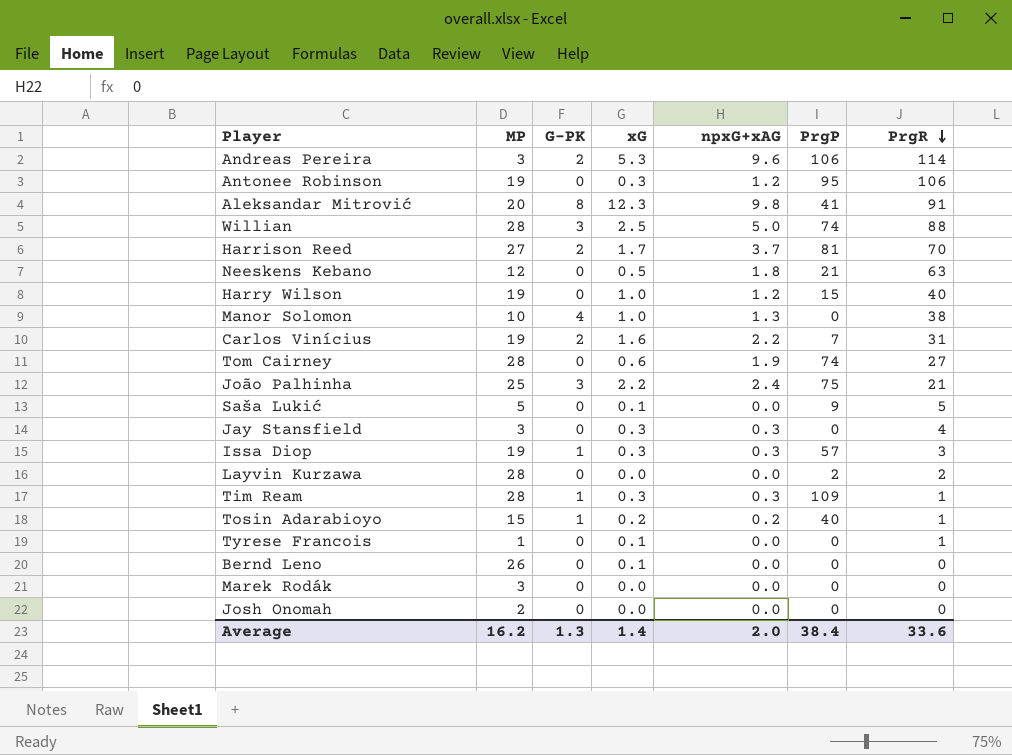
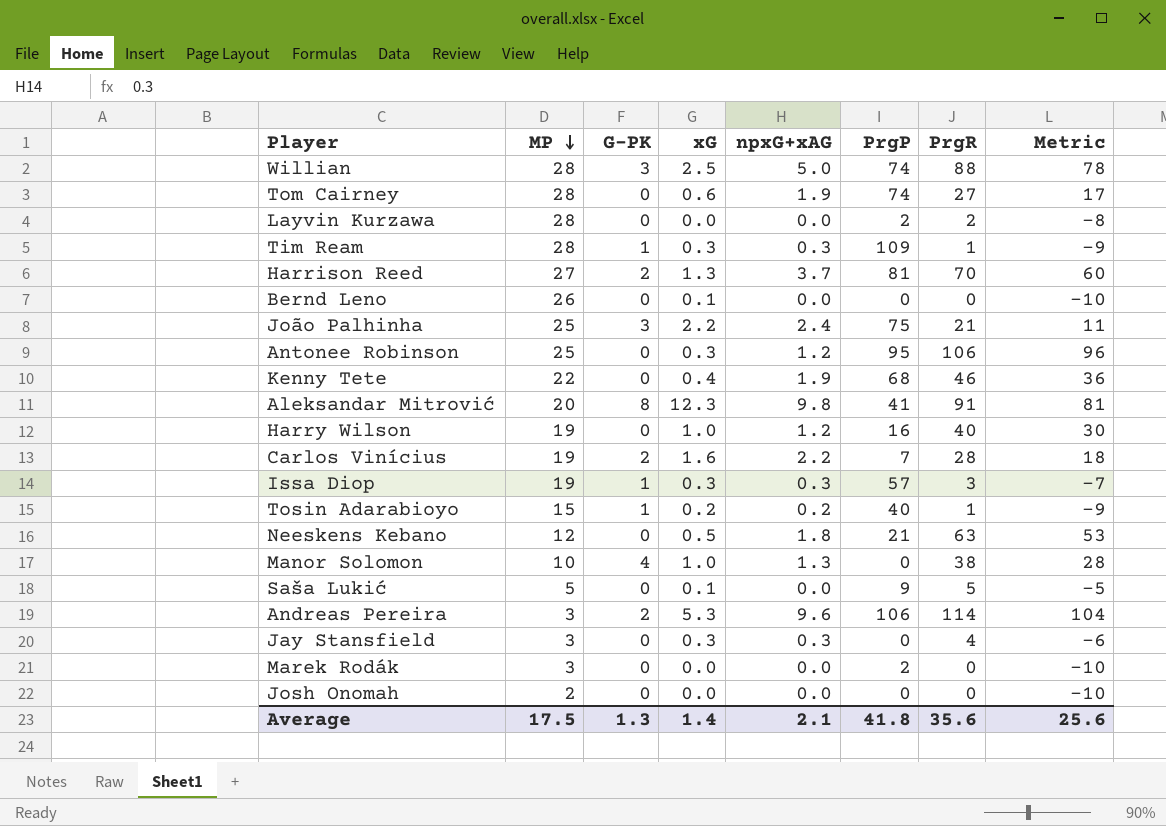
row order: PrgR descending -> MP descending
column Metric | formula: none -> [PrgR] - 10
row Tyrese Francois: 1 | 0 | 0.1 | 0.0 | 0 | 1 -> none
Harrison Reed | xG: 1.7 -> 1.3
Antonee Robinson | MP: 19 -> 25
row Kenny Tete: none -> 22 | 0 | 0.4 | 1.9 | 68 | 46 | 36
Harry Wilson | PrgP: 15 -> 16
Carlos Vinícius | PrgR: 31 -> 28
Marek Rodák | PrgP: 0 -> 2
Average | MP: 16.2 -> 17.5
Average | npxG+xAG: 2.0 -> 2.1
Average | PrgP: 38.4 -> 41.8
Average | PrgR: 33.6 -> 35.6

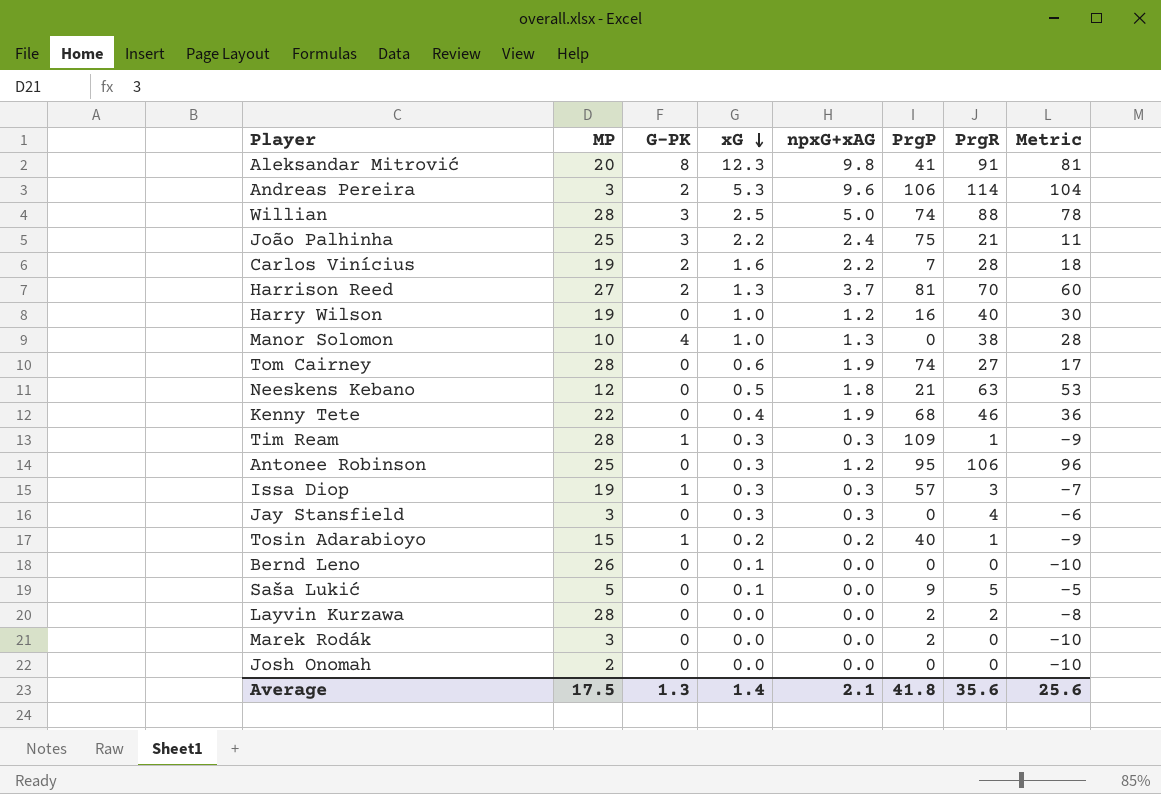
row order: MP descending -> xG descending

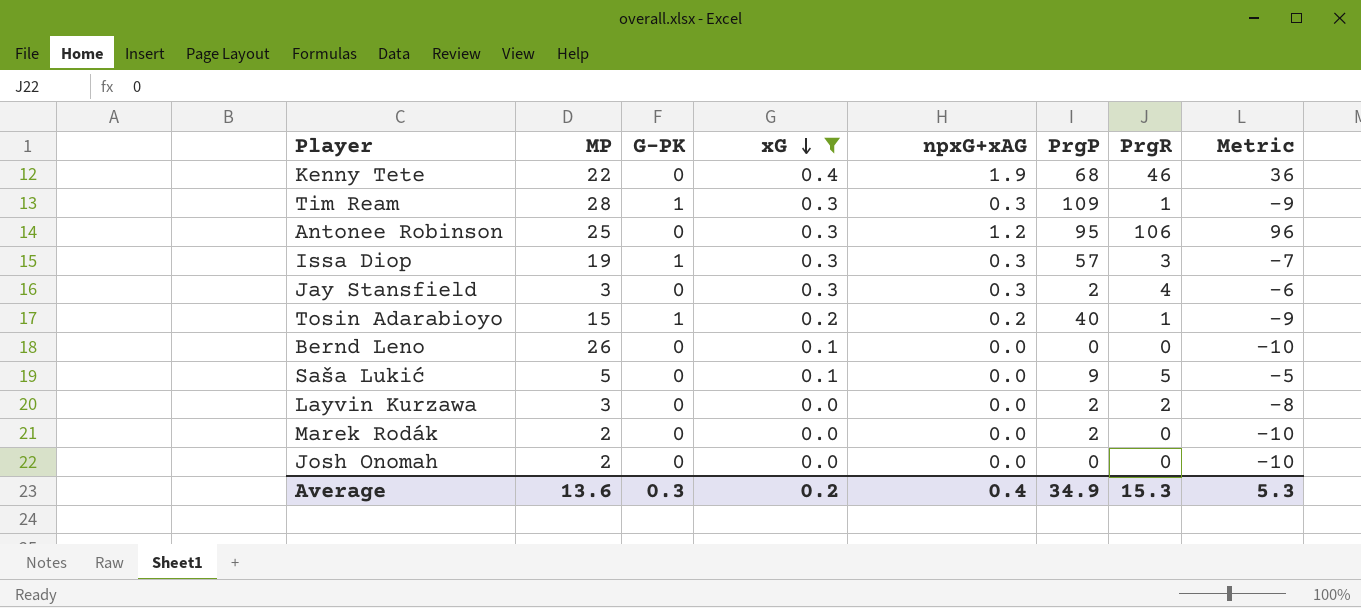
filter: none -> xG <= 0.4
Jay Stansfield | PrgP: 0 -> 2
Layvin Kurzawa | MP: 28 -> 3
Marek Rodák | MP: 3 -> 2
Average | MP: 17.5 -> 13.6
Average | G-PK: 1.3 -> 0.3
Average | xG: 1.4 -> 0.2
Average | npxG+xAG: 2.1 -> 0.4
Average | PrgP: 41.8 -> 34.9
Average | PrgR: 35.6 -> 15.3
Average | Metric: 25.6 -> 5.3

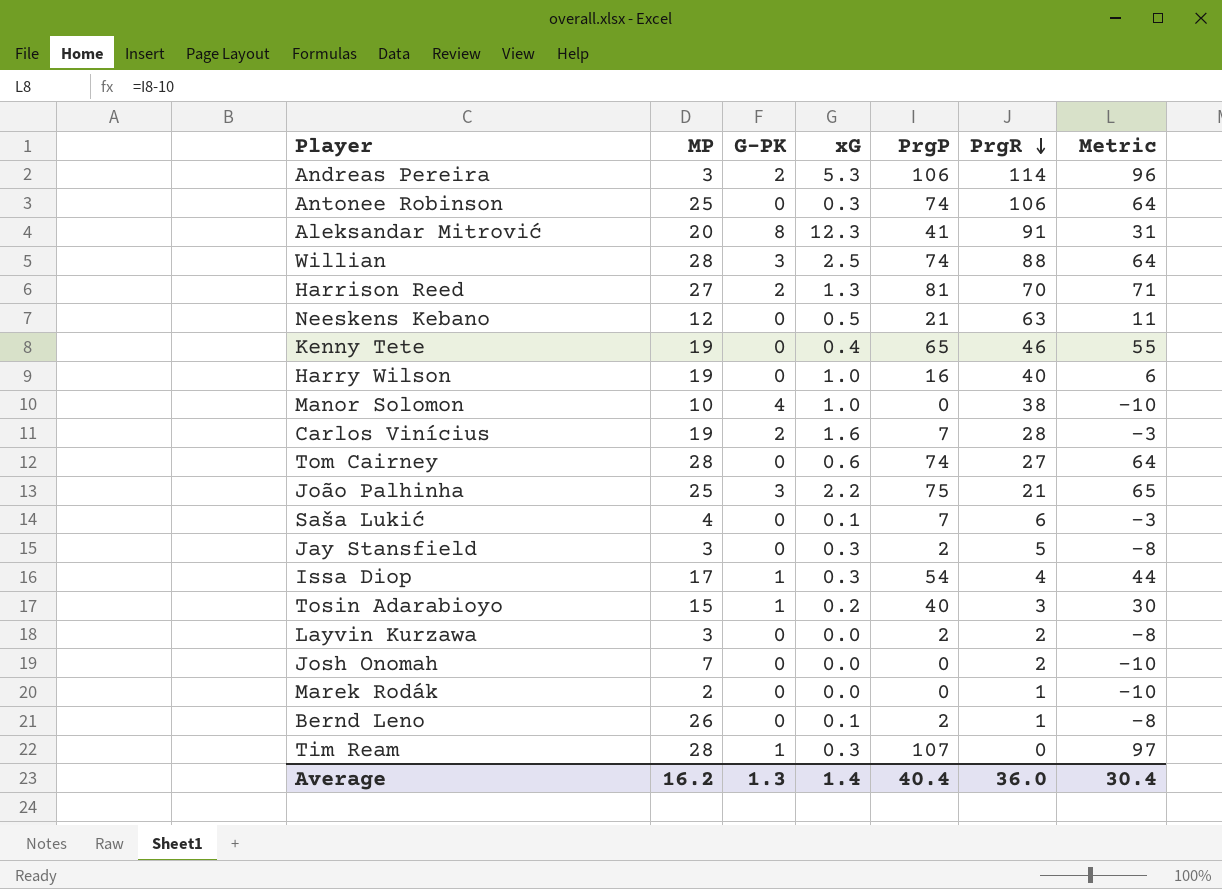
filter: xG <= 0.4 -> none
row order: xG descending -> PrgR descending
column npxG+xAG | position: 5 -> none
column Metric | formula: [PrgR] - 10 -> [PrgP] - 10
Antonee Robinson | PrgP: 95 -> 74
Kenny Tete | MP: 22 -> 19
Kenny Tete | PrgP: 68 -> 65
Saša Lukić | MP: 5 -> 4
Saša Lukić | PrgP: 9 -> 7
Saša Lukić | PrgR: 5 -> 6
Jay Stansfield | PrgR: 4 -> 5
Issa Diop | MP: 19 -> 17
Issa Diop | PrgP: 57 -> 54
Issa Diop | PrgR: 3 -> 4
Tosin Adarabioyo | PrgR: 1 -> 3
Josh Onomah | MP: 2 -> 7
Josh Onomah | PrgR: 0 -> 2
Marek Rodák | PrgP: 2 -> 0
Marek Rodák | PrgR: 0 -> 1
Bernd Leno | PrgP: 0 -> 2
Bernd Leno | PrgR: 0 -> 1
Tim Ream | PrgP: 109 -> 107
Tim Ream | PrgR: 1 -> 0
Average | MP: 13.6 -> 16.2
Average | G-PK: 0.3 -> 1.3
Average | xG: 0.2 -> 1.4
Average | PrgP: 34.9 -> 40.4
Average | PrgR: 15.3 -> 36.0
Average | Metric: 5.3 -> 30.4

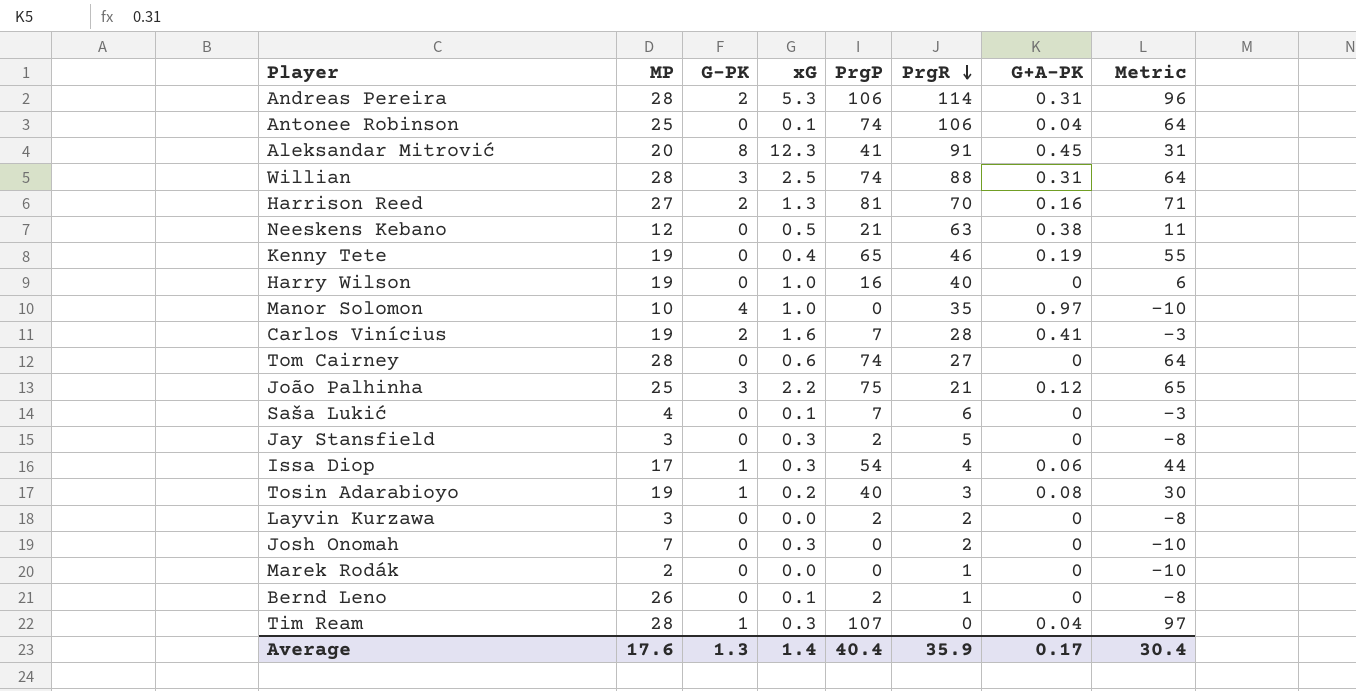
column G+A-PK | position: none -> 7
Andreas Pereira | MP: 3 -> 28
Antonee Robinson | xG: 0.3 -> 0.1
Manor Solomon | PrgR: 38 -> 35
Tosin Adarabioyo | MP: 15 -> 19
Josh Onomah | xG: 0.0 -> 0.3
Average | MP: 16.2 -> 17.6
Average | PrgR: 36.0 -> 35.9

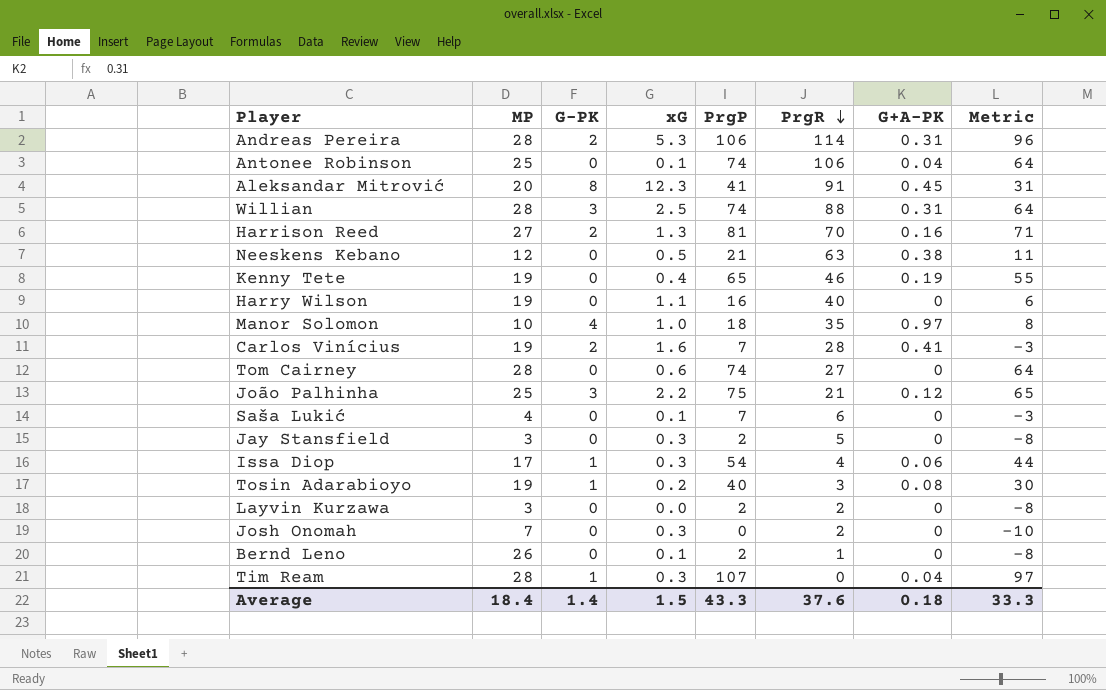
row Marek Rodák: 2 | 0 | 0.0 | 0 | 1 | 0 | -10 -> none
Harry Wilson | xG: 1.0 -> 1.1
Manor Solomon | PrgP: 0 -> 18
Manor Solomon | Metric: -10 -> 8
Average | MP: 17.6 -> 18.4
Average | G-PK: 1.3 -> 1.4
Average | xG: 1.4 -> 1.5
Average | PrgP: 40.4 -> 43.3
Average | PrgR: 35.9 -> 37.6
Average | G+A-PK: 0.17 -> 0.18
Average | Metric: 30.4 -> 33.3

